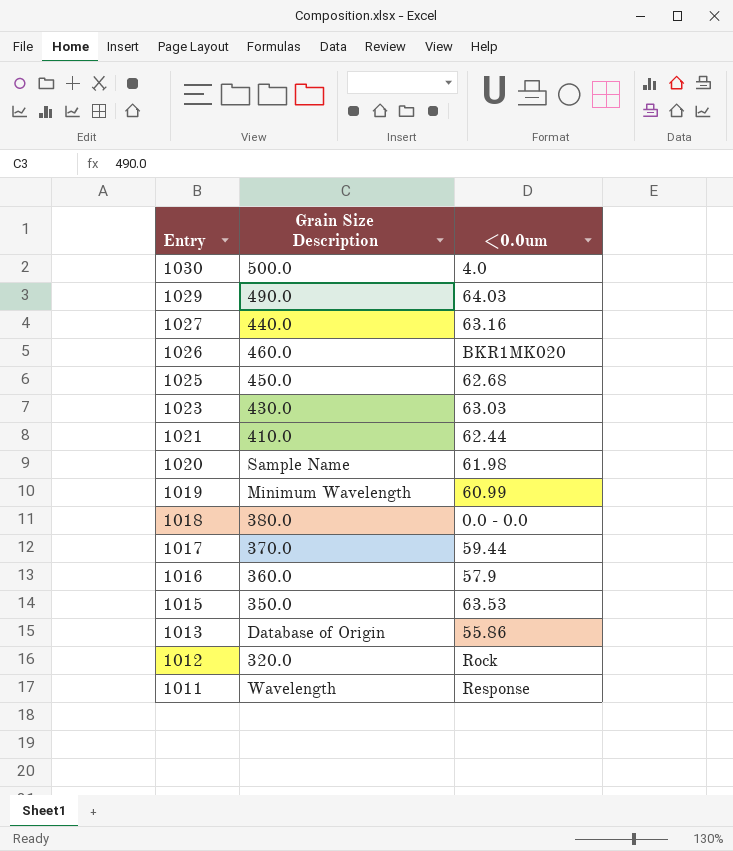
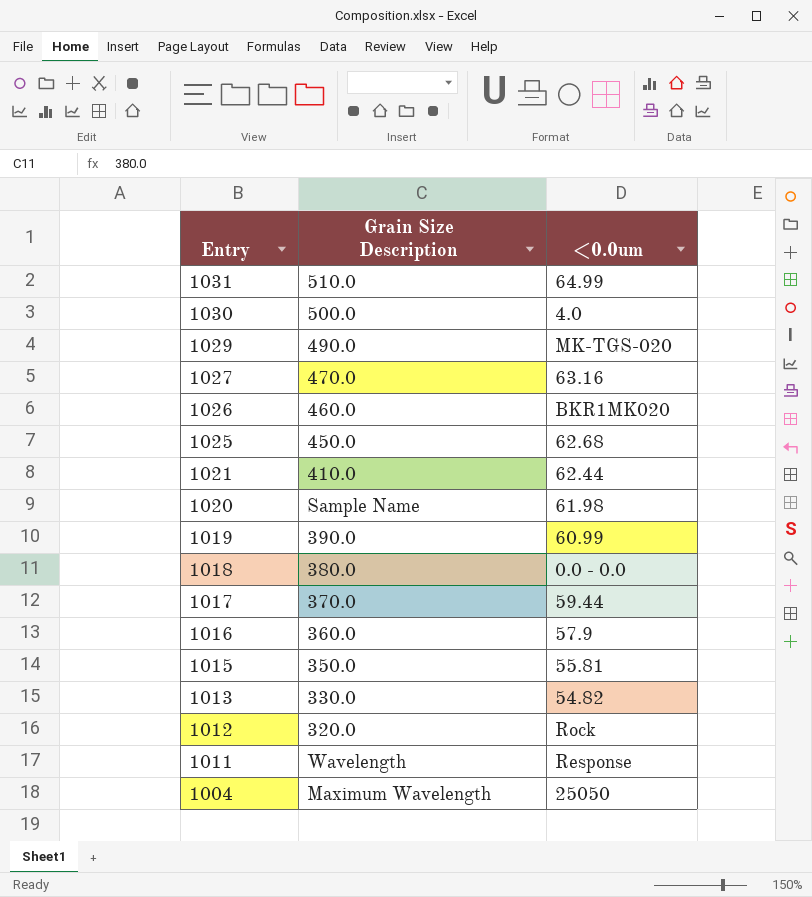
row 1023: 430.0 | 63.03 -> none
row 1031: none -> 510.0 | 64.99
1029 | <0.0um: 64.03 -> MK-TGS-020
1027 | Grain Size Description: 440.0 -> 470.0
1019 | Grain Size Description: Minimum Wavelength -> 390.0
1015 | <0.0um: 63.53 -> 55.81
1013 | Grain Size Description: Database of Origin -> 330.0
1013 | <0.0um: 55.86 -> 54.82
row 1004: none -> Maximum Wavelength | 25050

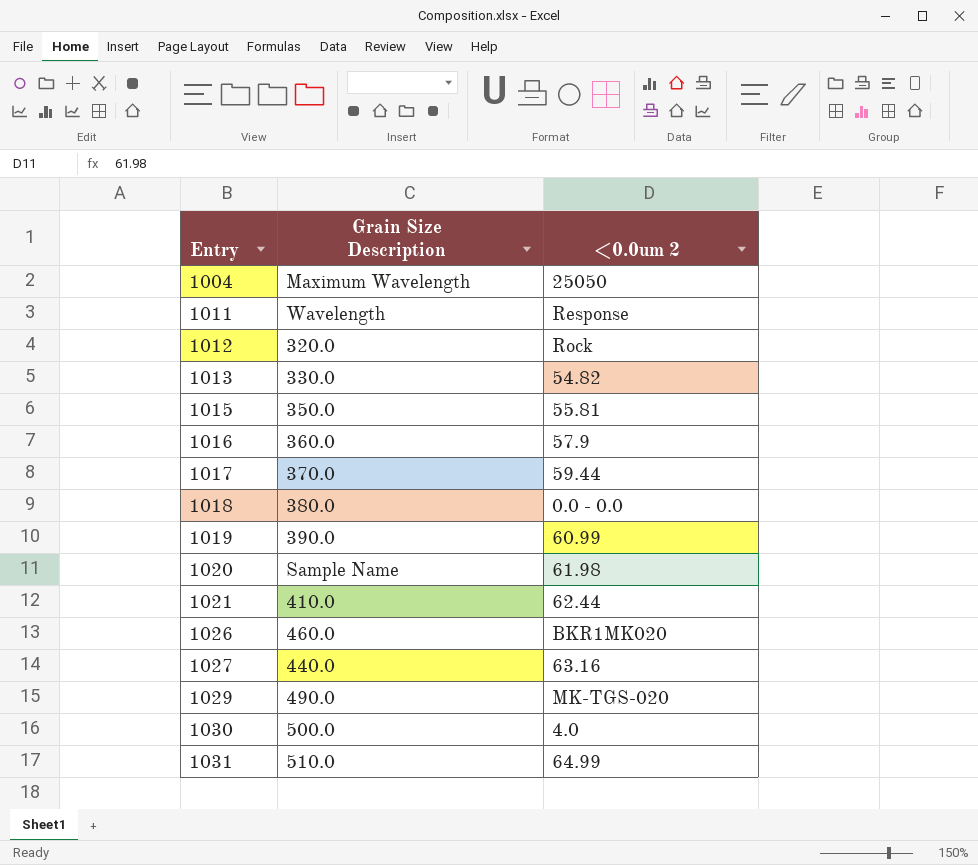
row order: Entry descending -> Entry ascending
column name: <0.0um -> <0.0um 2
row 1025: 450.0 | 62.68 -> none
1027 | Grain Size Description: 470.0 -> 440.0

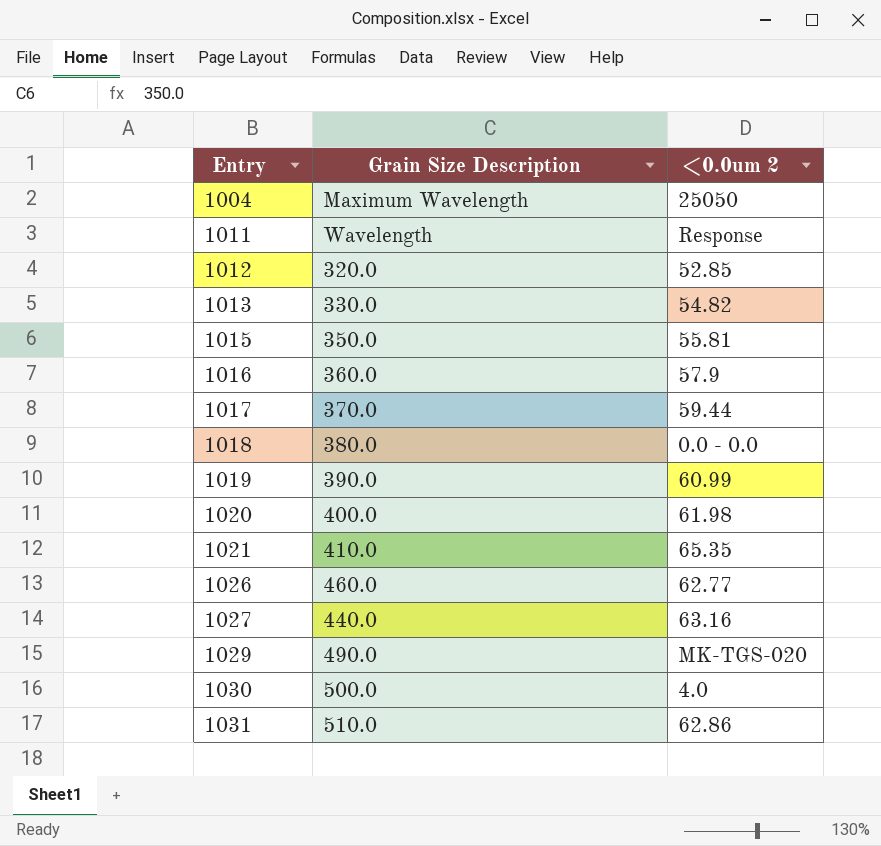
1012 | <0.0um 2: Rock -> 52.85
1020 | Grain Size Description: Sample Name -> 400.0
1021 | <0.0um 2: 62.44 -> 65.35
1026 | <0.0um 2: BKR1MK020 -> 62.77
1031 | <0.0um 2: 64.99 -> 62.86

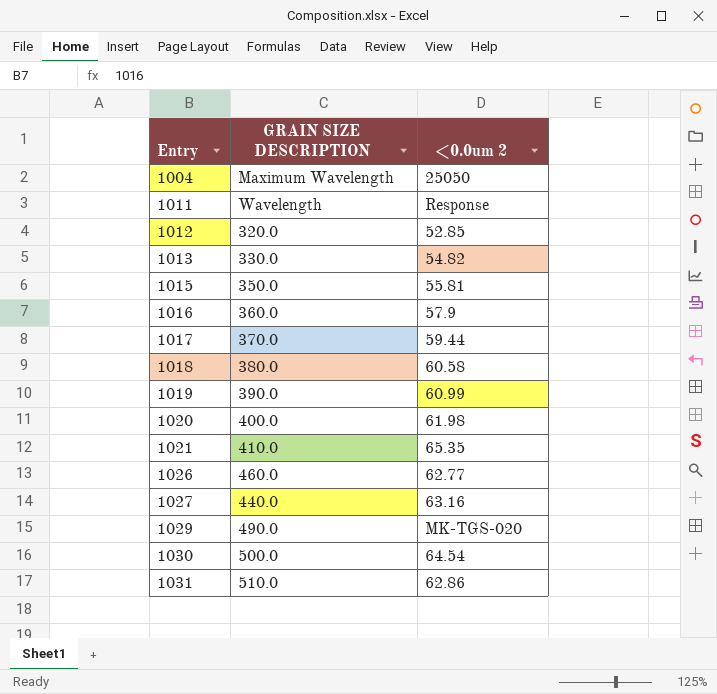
column name: Grain Size Description -> GRAIN SIZE DESCRIPTION
1018 | <0.0um 2: 0.0 - 0.0 -> 60.58
1030 | <0.0um 2: 4.0 -> 64.54

